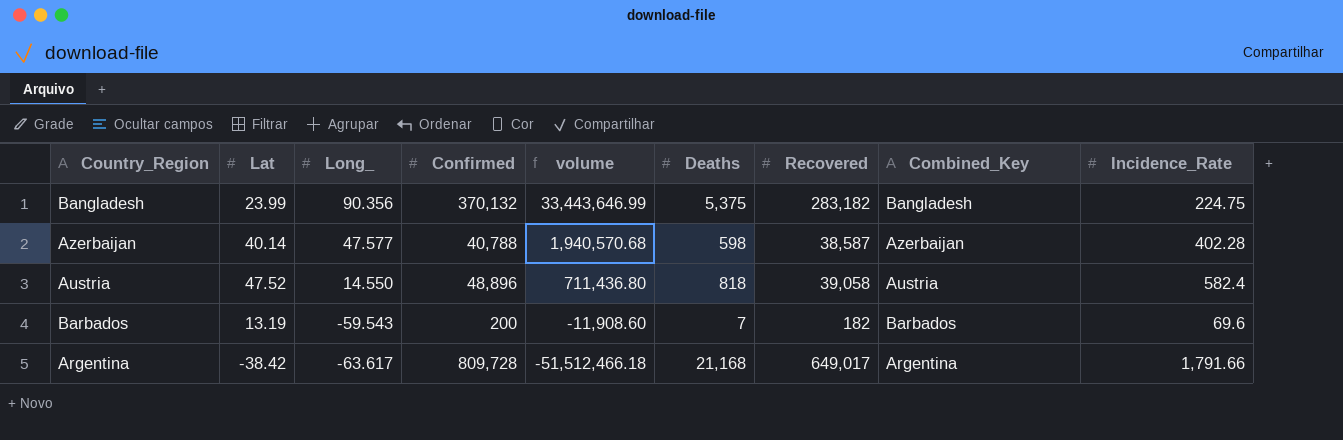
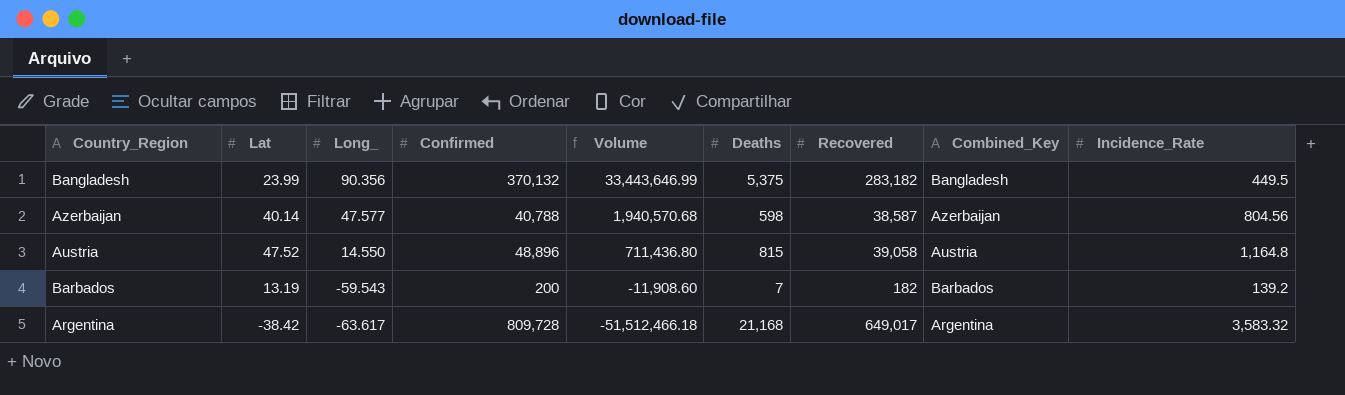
column name: volume -> Volume
Bangladesh | Incidence_Rate: 224.75 -> 449.5
Azerbaijan | Incidence_Rate: 402.28 -> 804.56
Austria | Deaths: 818 -> 815
Austria | Incidence_Rate: 582.4 -> 1,164.8
Barbados | Incidence_Rate: 69.6 -> 139.2
Argentina | Incidence_Rate: 1,791.66 -> 3,583.32

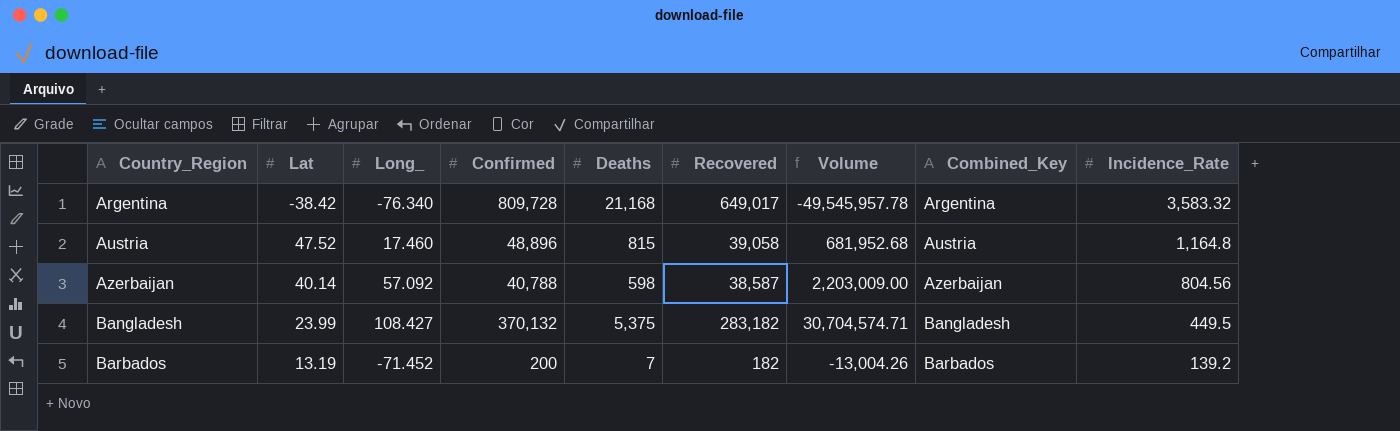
row order: Long_ descending -> Country_Region ascending
column Volume | formula: [Long_] * [Confirmed] -> [Long_] * [Recovered]
column Volume | position: 5 -> 7
Argentina | Long_: -63.617 -> -76.340
Austria | Long_: 14.550 -> 17.460
Azerbaijan | Long_: 47.577 -> 57.092
Bangladesh | Long_: 90.356 -> 108.427
Barbados | Long_: -59.543 -> -71.452

